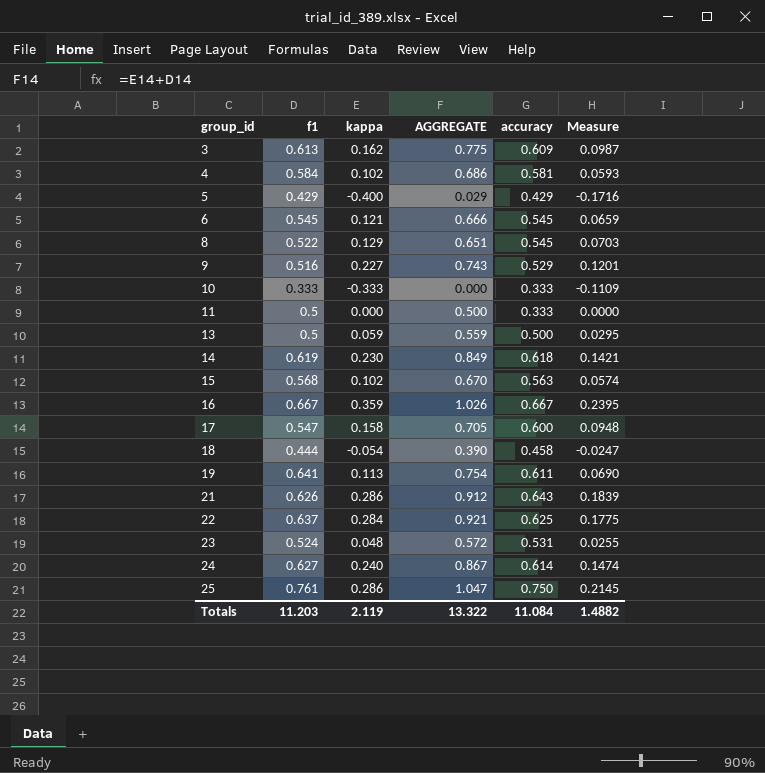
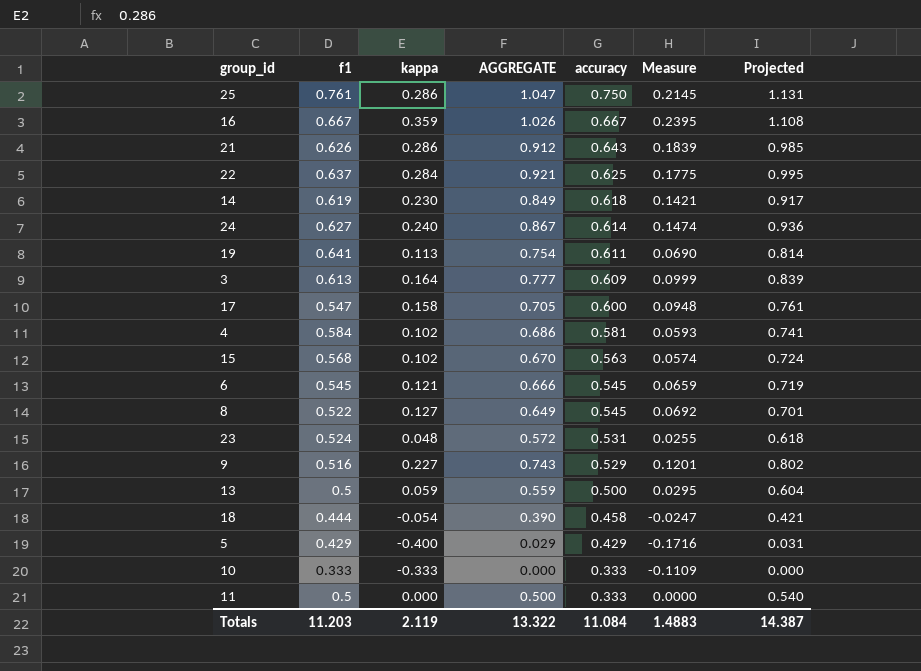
row order: group_id ascending -> accuracy descending
column Projected | formula: none -> [AGGREGATE] * 1.08
3 | kappa: 0.162 -> 0.164
3 | AGGREGATE: 0.775 -> 0.777
3 | Measure: 0.0987 -> 0.0999
8 | kappa: 0.129 -> 0.127
8 | AGGREGATE: 0.651 -> 0.649
8 | Measure: 0.0703 -> 0.0692
Totals | Measure: 1.4882 -> 1.4883

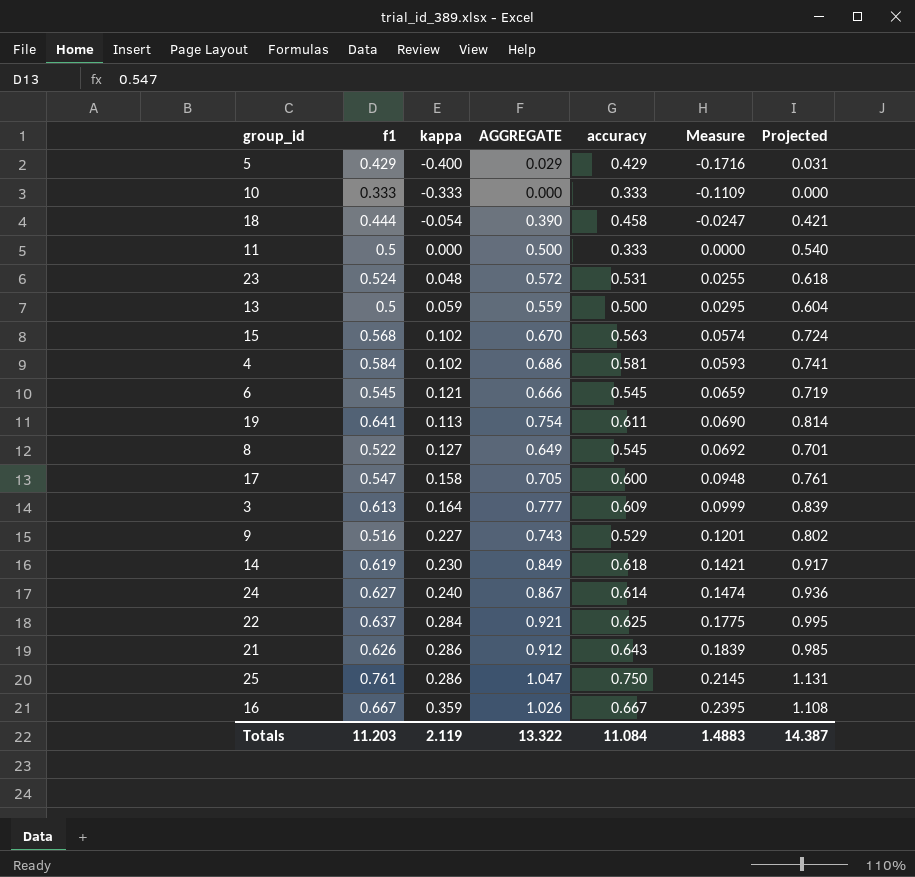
row order: accuracy descending -> Measure ascending

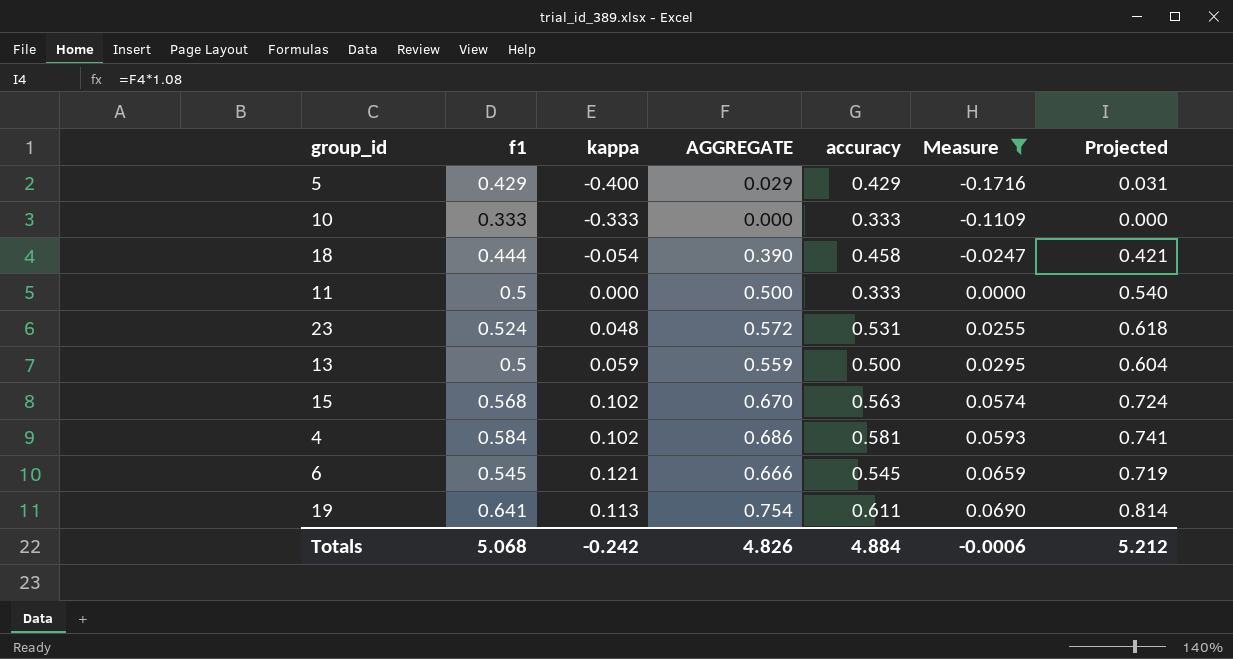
filter: none -> Measure <= 0.0690
Totals | f1: 11.203 -> 5.068
Totals | kappa: 2.119 -> -0.242
Totals | AGGREGATE: 13.322 -> 4.826
Totals | accuracy: 11.084 -> 4.884
Totals | Measure: 1.4883 -> -0.0006
Totals | Projected: 14.387 -> 5.212

